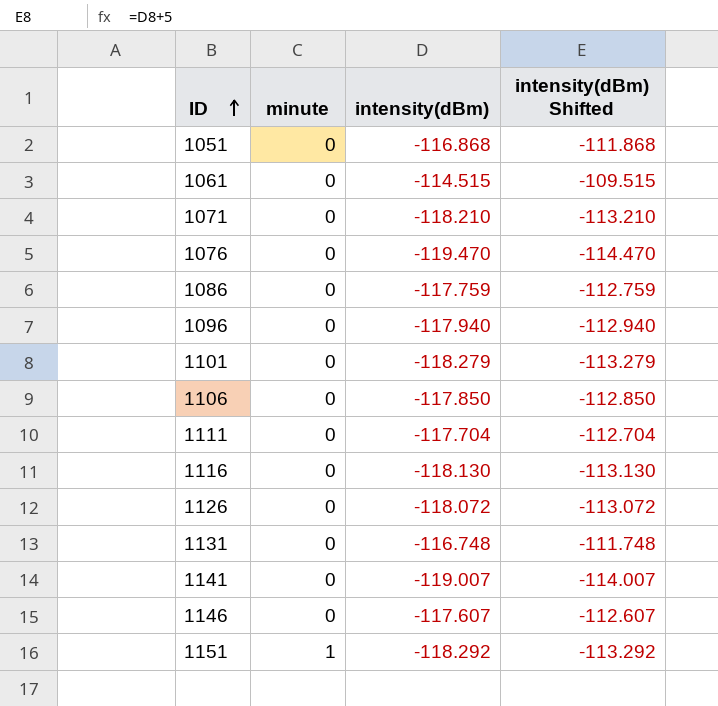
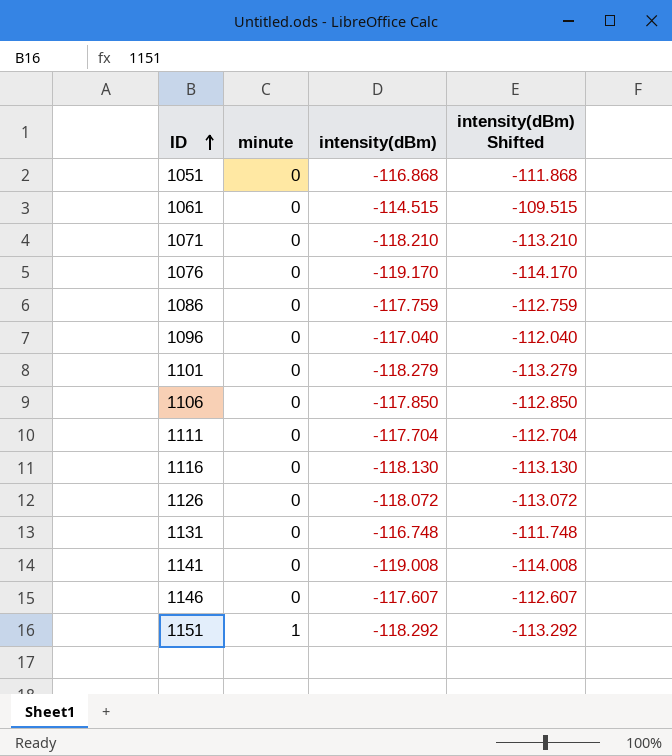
1076 | intensity(dBm): -119.470 -> -119.170
1076 | intensity(dBm) Shifted: -114.470 -> -114.170
1096 | intensity(dBm): -117.940 -> -117.040
1096 | intensity(dBm) Shifted: -112.940 -> -112.040
1141 | intensity(dBm): -119.007 -> -119.008
1141 | intensity(dBm) Shifted: -114.007 -> -114.008

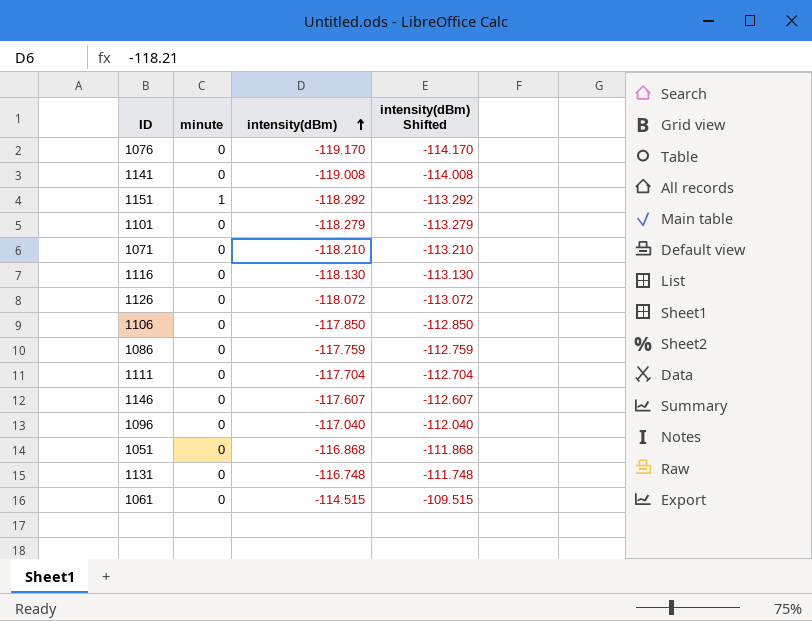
row order: ID ascending -> intensity(dBm) ascending

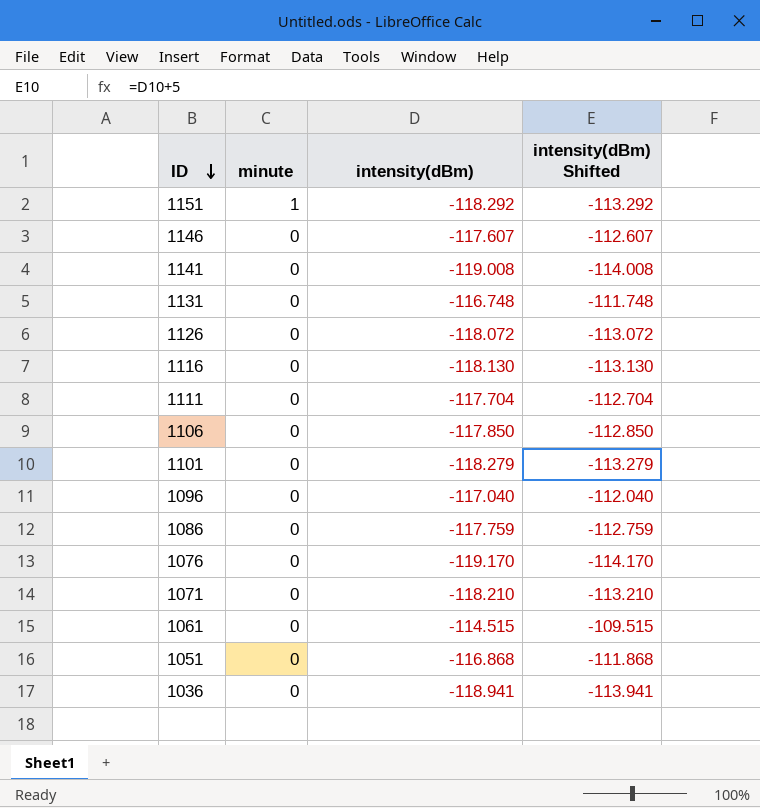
row order: intensity(dBm) ascending -> ID descending
row 1036: none -> 0 | -118.941 | -113.941

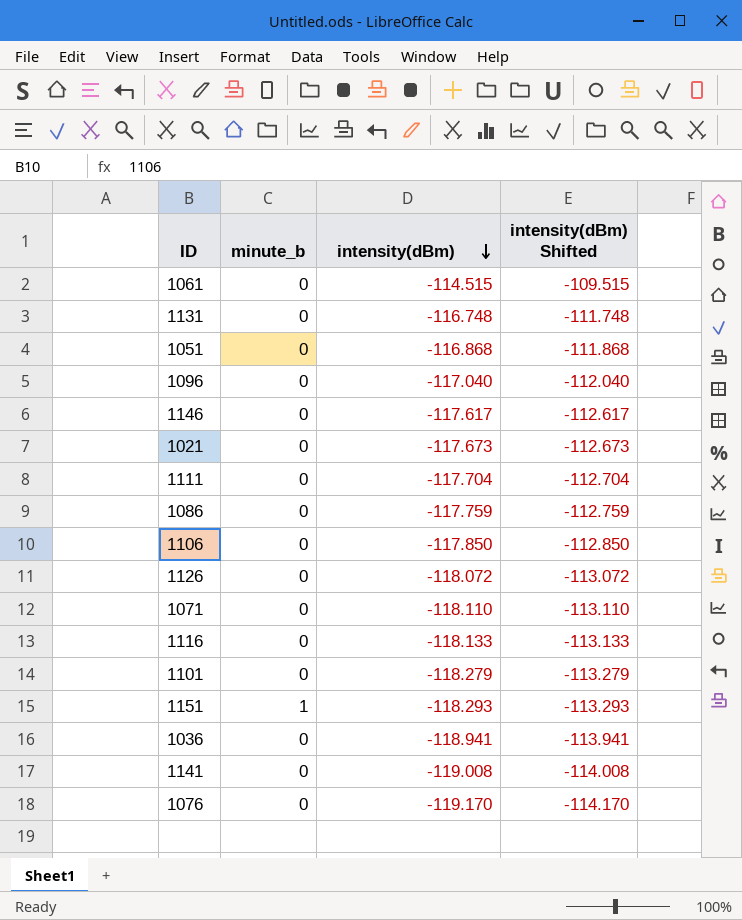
row order: ID descending -> intensity(dBm) descending
column name: minute -> minute_b
1146 | intensity(dBm): -117.607 -> -117.617
1146 | intensity(dBm) Shifted: -112.607 -> -112.617
row 1021: none -> 0 | -117.673 | -112.673
1071 | intensity(dBm): -118.210 -> -118.110
1071 | intensity(dBm) Shifted: -113.210 -> -113.110
1116 | intensity(dBm): -118.130 -> -118.133
1116 | intensity(dBm) Shifted: -113.130 -> -113.133
1151 | intensity(dBm): -118.292 -> -118.293
1151 | intensity(dBm) Shifted: -113.292 -> -113.293

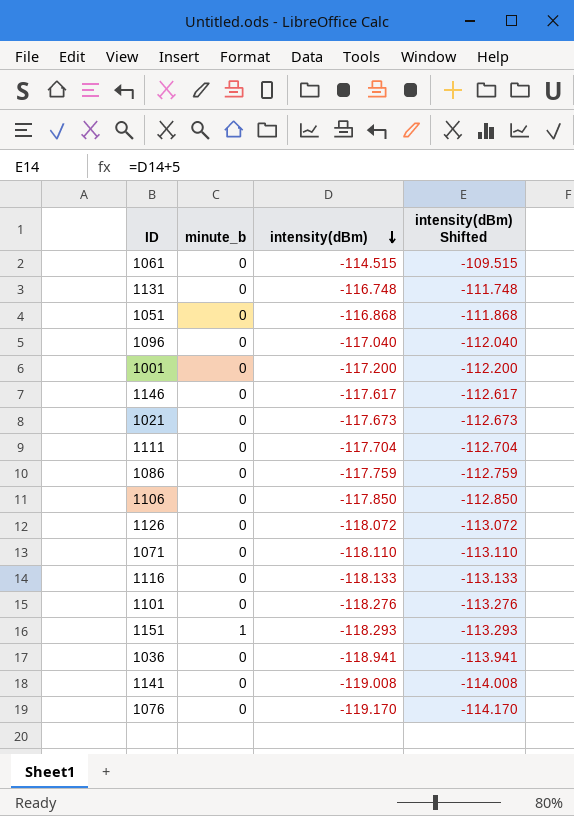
row 1001: none -> 0 | -117.200 | -112.200
1101 | intensity(dBm): -118.279 -> -118.276
1101 | intensity(dBm) Shifted: -113.279 -> -113.276

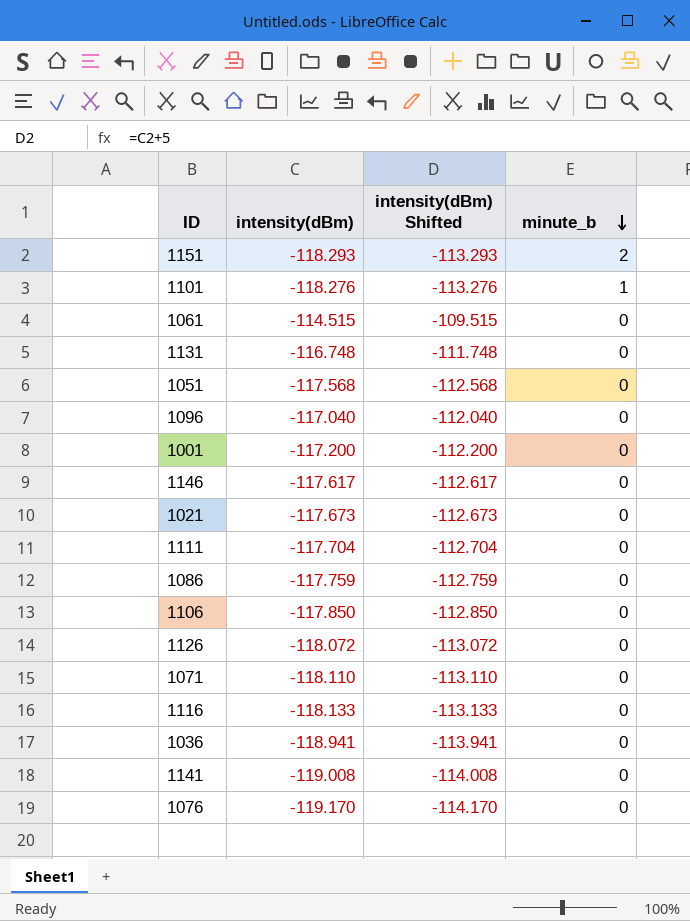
row order: intensity(dBm) descending -> minute_b descending
column minute_b | position: 2 -> 4
1151 | minute_b: 1 -> 2
1101 | minute_b: 0 -> 1
1051 | intensity(dBm): -116.868 -> -117.568
1051 | intensity(dBm) Shifted: -111.868 -> -112.568

